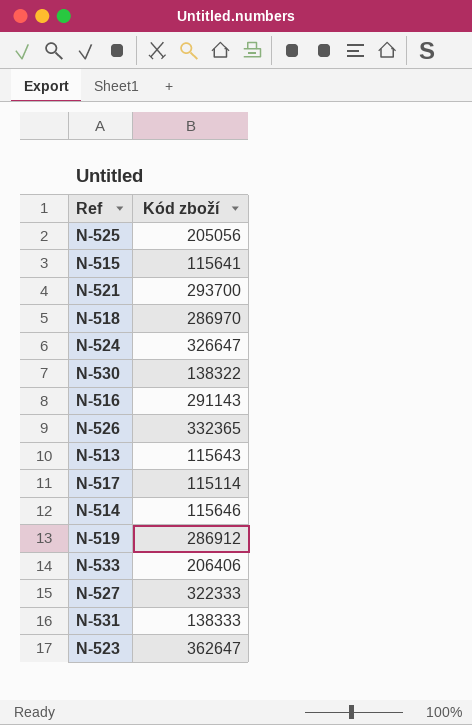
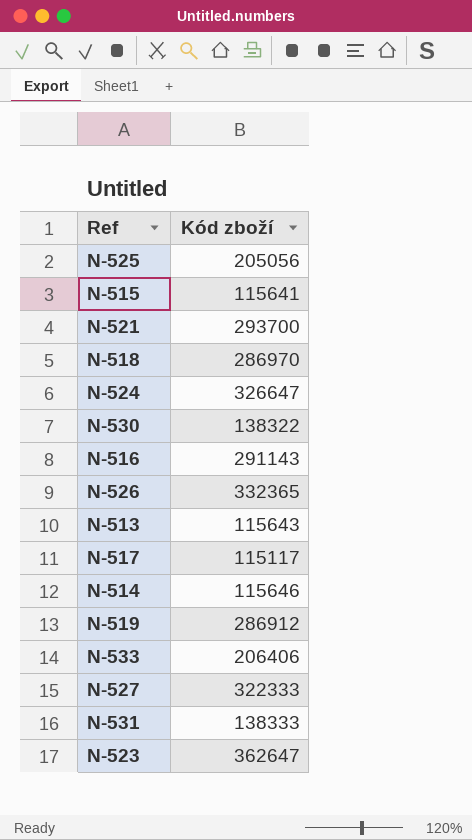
N-517 | Kód zboží: 115114 -> 115117

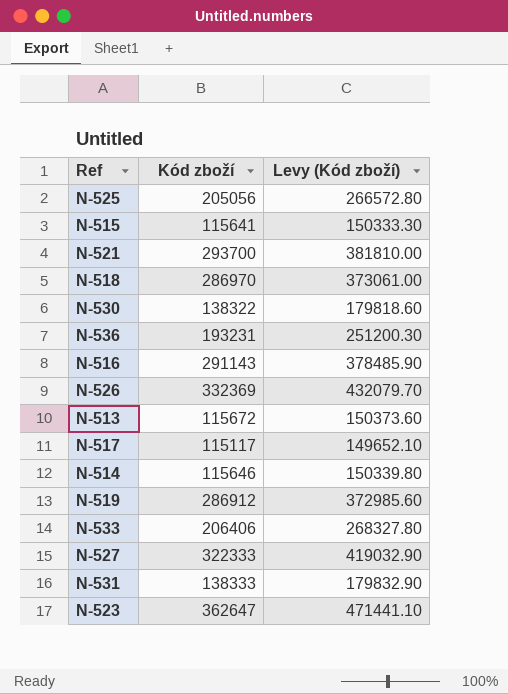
column Levy (Kód zboží) | formula: none -> [Kód zboží] * 1.3
row N-524: 326647 -> none
row N-536: none -> 193231 | 251200.30
N-526 | Kód zboží: 332365 -> 332369
N-513 | Kód zboží: 115643 -> 115672

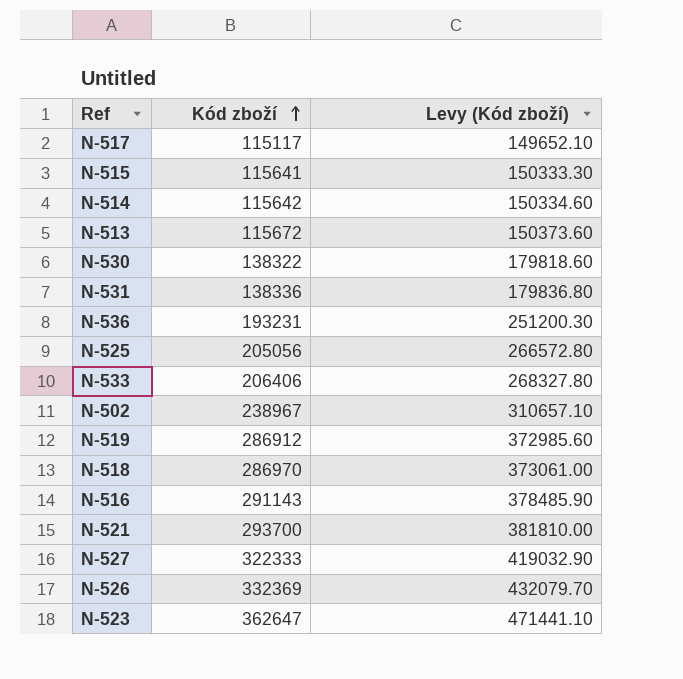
row order: none -> Kód zboží ascending
N-514 | Kód zboží: 115646 -> 115642
N-514 | Levy (Kód zboží): 150339.80 -> 150334.60
N-531 | Kód zboží: 138333 -> 138336
N-531 | Levy (Kód zboží): 179832.90 -> 179836.80
row N-502: none -> 238967 | 310657.10

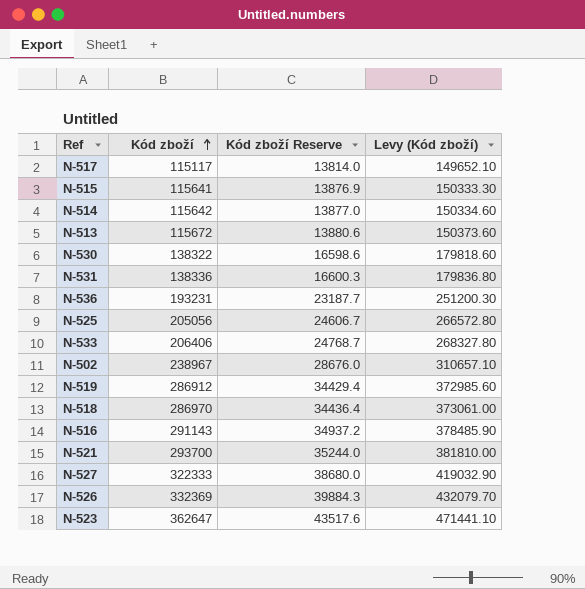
column Kód zboží Reserve | formula: none -> [Kód zboží] * 0.12

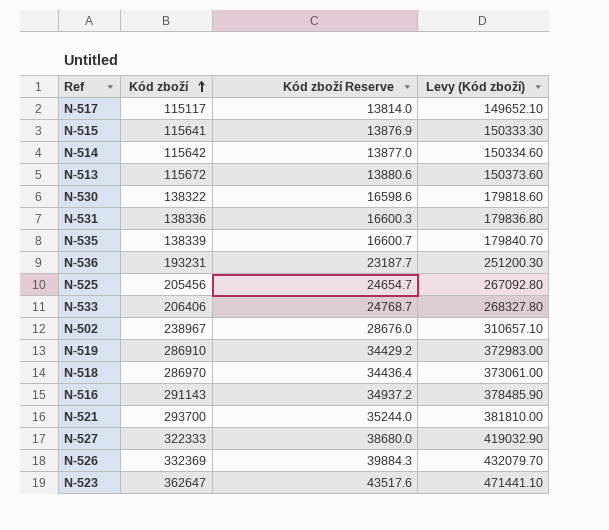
row N-535: none -> 138339 | 16600.7 | 179840.70
N-525 | Kód zboží: 205056 -> 205456
N-525 | Kód zboží Reserve: 24606.7 -> 24654.7
N-525 | Levy (Kód zboží): 266572.80 -> 267092.80
N-519 | Kód zboží: 286912 -> 286910
N-519 | Kód zboží Reserve: 34429.4 -> 34429.2
N-519 | Levy (Kód zboží): 372985.60 -> 372983.00

